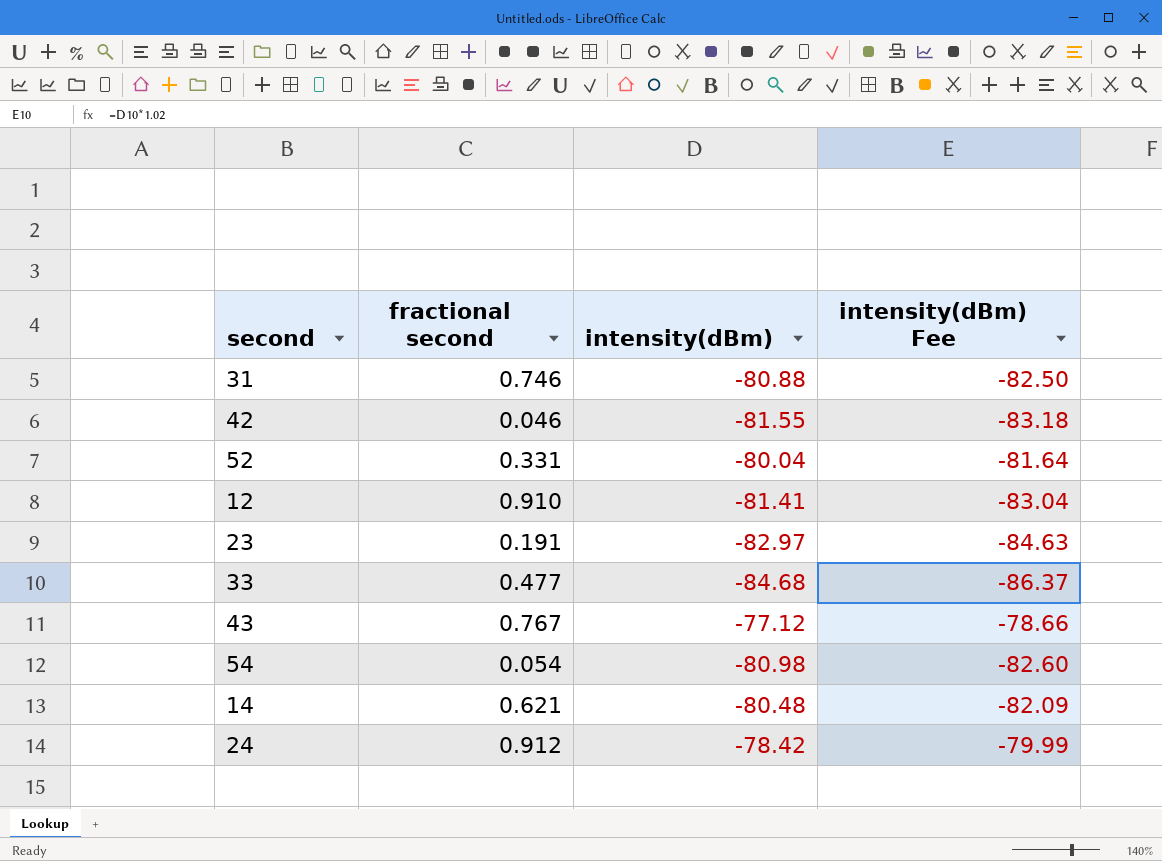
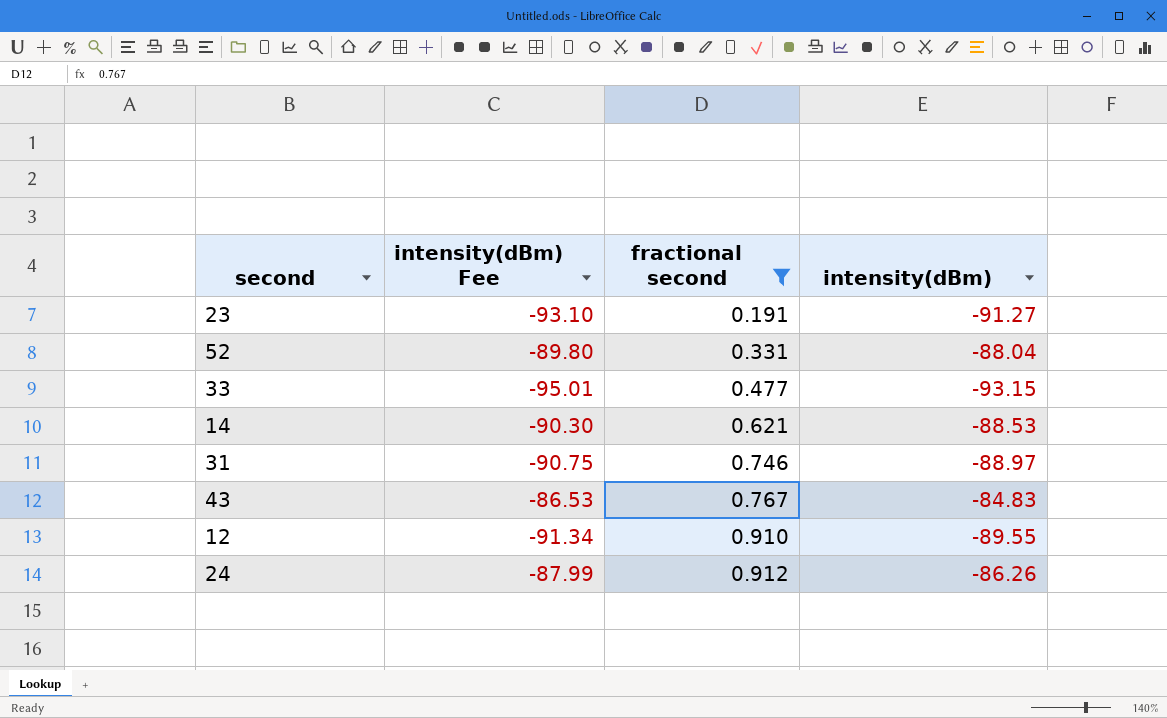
filter: none -> fractional second >= 0.191
row order: none -> fractional second ascending
column intensity(dBm) Fee | position: 4 -> 2
23 | intensity(dBm) Fee: -84.63 -> -93.10
23 | intensity(dBm): -82.97 -> -91.27
52 | intensity(dBm) Fee: -81.64 -> -89.80
52 | intensity(dBm): -80.04 -> -88.04
33 | intensity(dBm) Fee: -86.37 -> -95.01
33 | intensity(dBm): -84.68 -> -93.15
14 | intensity(dBm) Fee: -82.09 -> -90.30
14 | intensity(dBm): -80.48 -> -88.53
31 | intensity(dBm) Fee: -82.50 -> -90.75
31 | intensity(dBm): -80.88 -> -88.97
43 | intensity(dBm) Fee: -78.66 -> -86.53
43 | intensity(dBm): -77.12 -> -84.83
12 | intensity(dBm) Fee: -83.04 -> -91.34
12 | intensity(dBm): -81.41 -> -89.55
24 | intensity(dBm) Fee: -79.99 -> -87.99
24 | intensity(dBm): -78.42 -> -86.26

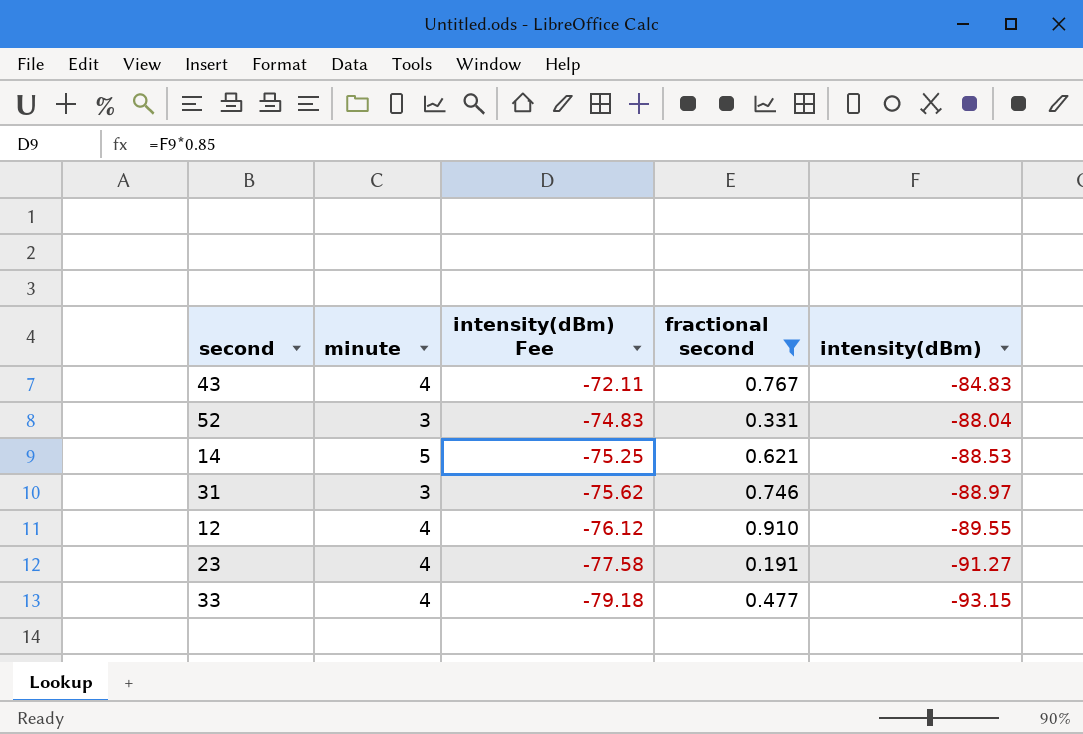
row order: fractional second ascending -> intensity(dBm) Fee descending
column minute | position: none -> 2
column intensity(dBm) Fee | formula: [intensity(dBm)] * 1.02 -> [intensity(dBm)] * 0.85
row 24: -87.99 | 0.912 | -86.26 -> none

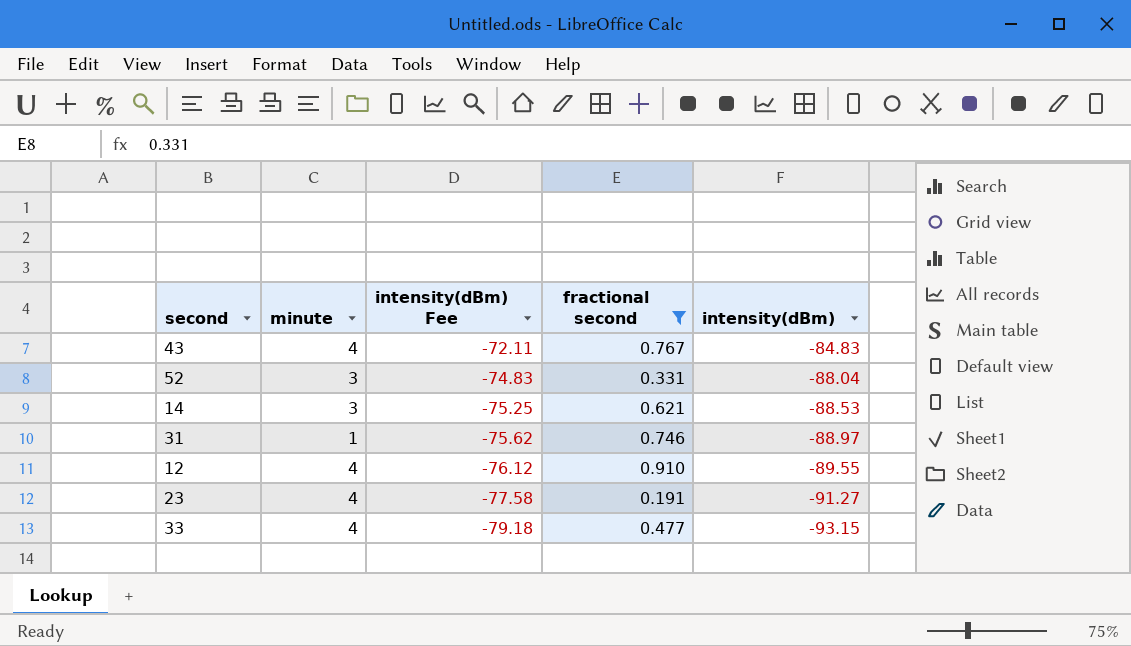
14 | minute: 5 -> 3
31 | minute: 3 -> 1

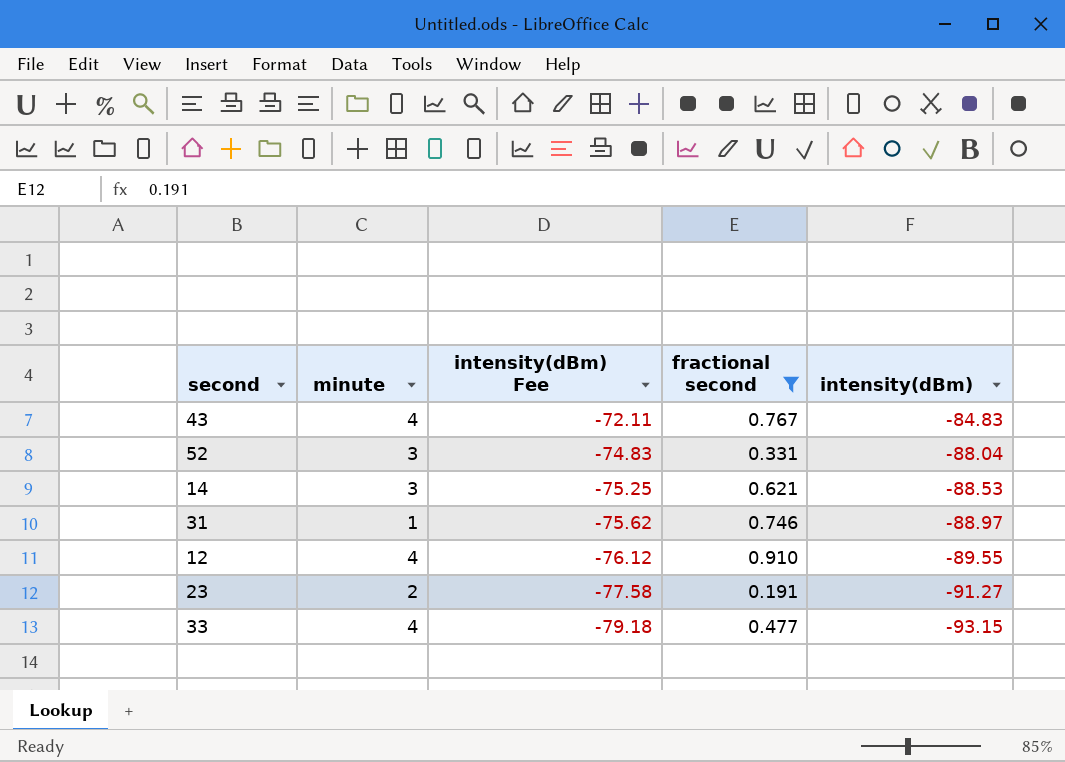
23 | minute: 4 -> 2

